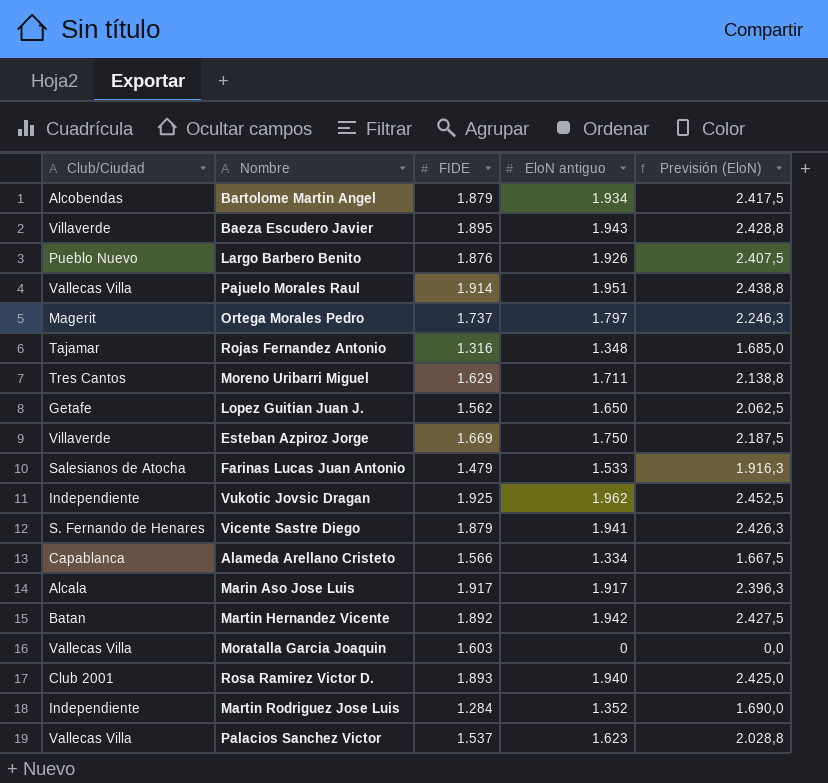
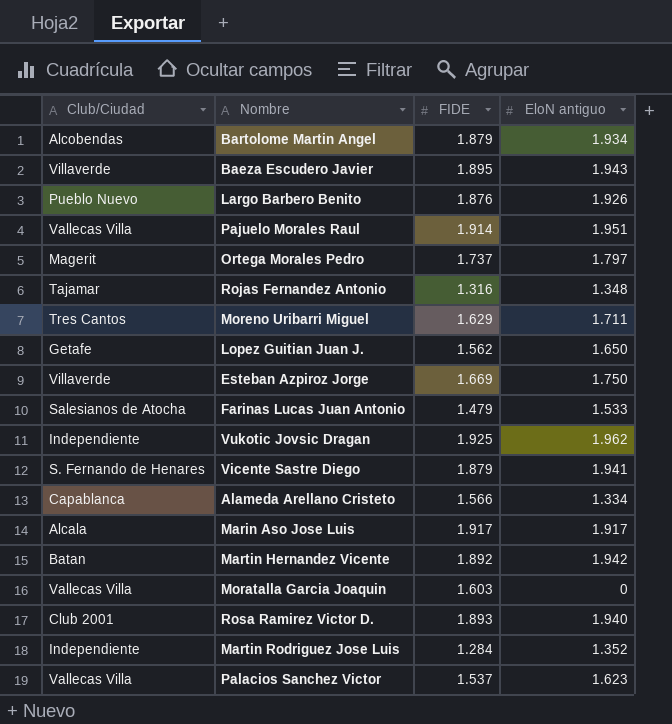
column Previsión (EloN) | formula: [EloN antiguo] * 1,25 -> none

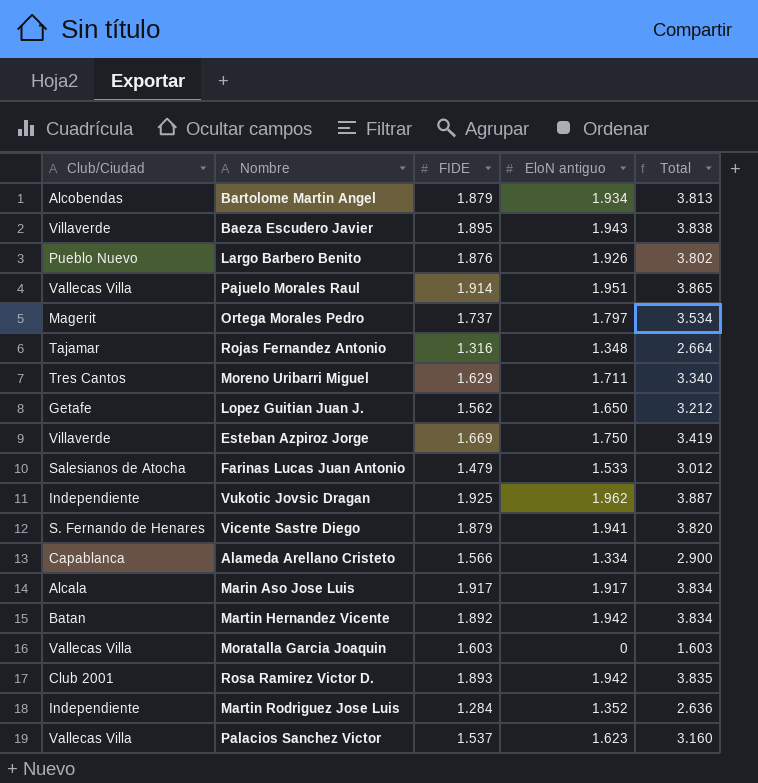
column Total | formula: none -> [FIDE] + [EloN antiguo]
Rosa Ramirez Victor D. | EloN antiguo: 1.940 -> 1.942

